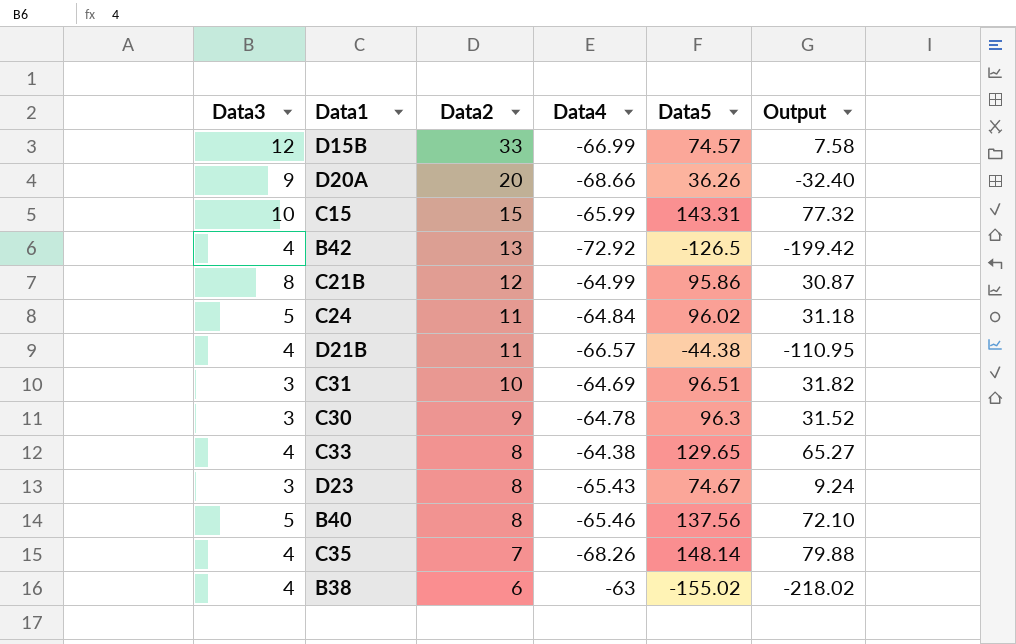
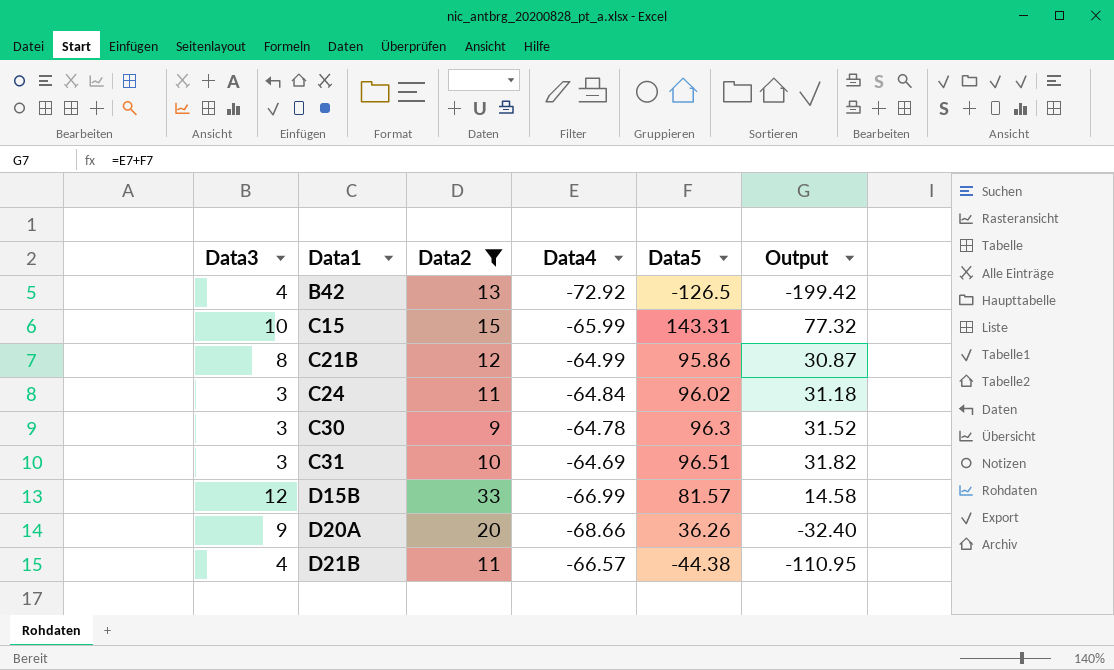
filter: none -> Data2 >= 9
row order: Data2 descending -> Data1 ascending
C24 | Data3: 5 -> 3
D15B | Data5: 74.57 -> 81.57
D15B | Output: 7.58 -> 14.58

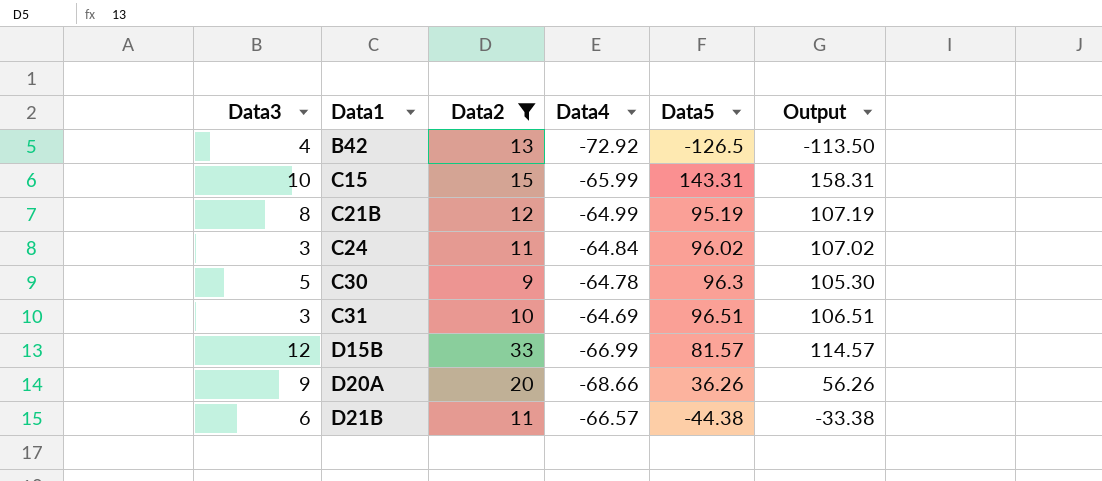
column Output | formula: [Data4] + [Data5] -> [Data2] + [Data5]
C21B | Data5: 95.86 -> 95.19
C30 | Data3: 3 -> 5
D21B | Data3: 4 -> 6

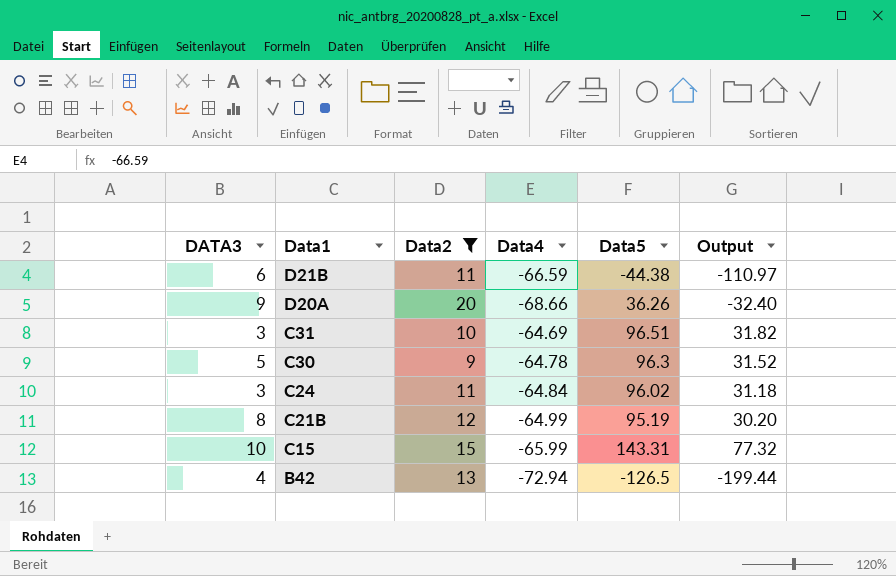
row order: Data1 ascending -> Data1 descending
column name: Data3 -> DATA3
column Output | formula: [Data2] + [Data5] -> [Data4] + [Data5]
row D15B: 12 | 33 | -66.99 | 81.57 | 114.57 -> none
D21B | Data4: -66.57 -> -66.59
B42 | Data4: -72.92 -> -72.94

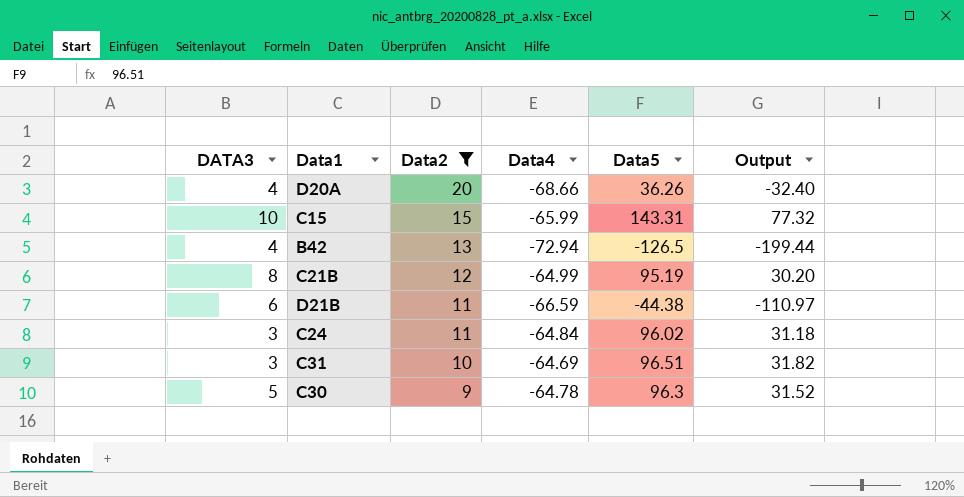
row order: Data1 descending -> Data2 descending
D20A | DATA3: 9 -> 4

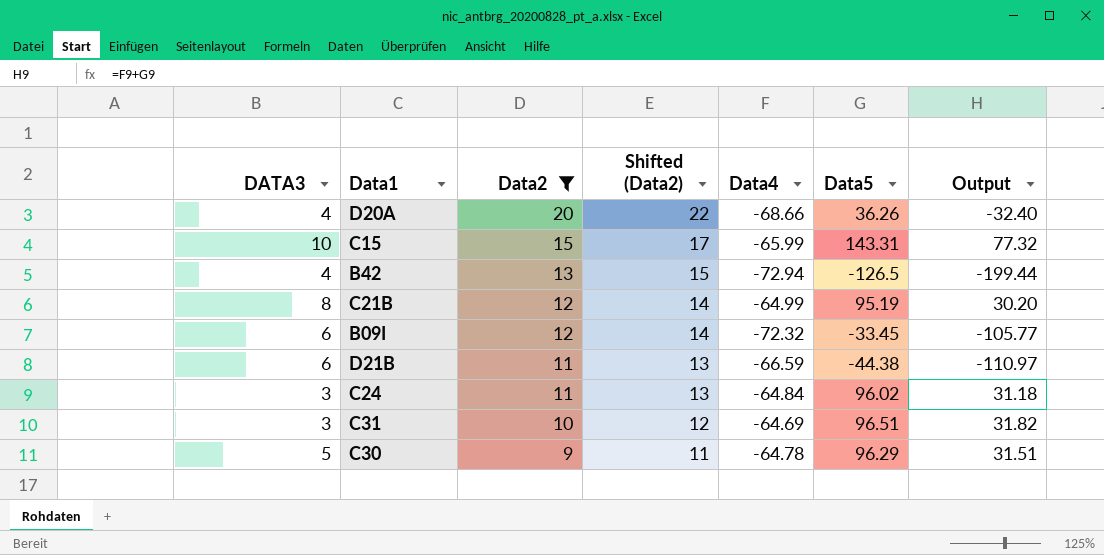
column Shifted (Data2) | formula: none -> [Data2] + 2
row B09I: none -> 6 | 12 | 14 | -72.32 | -33.45 | -105.77
C30 | Data5: 96.3 -> 96.29
C30 | Output: 31.52 -> 31.51

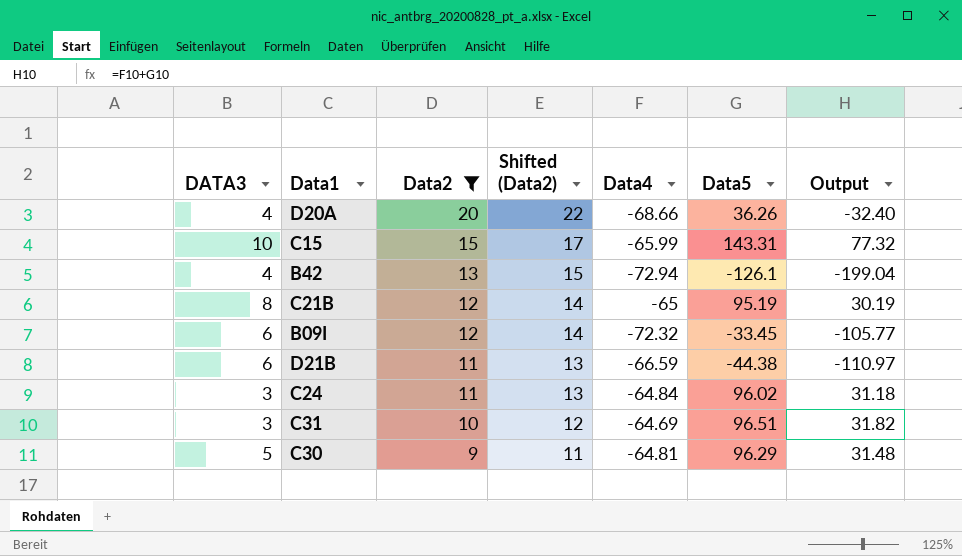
B42 | Data5: -126.5 -> -126.1
B42 | Output: -199.44 -> -199.04
C21B | Data4: -64.99 -> -65
C21B | Output: 30.20 -> 30.19
C30 | Data4: -64.78 -> -64.81
C30 | Output: 31.51 -> 31.48

